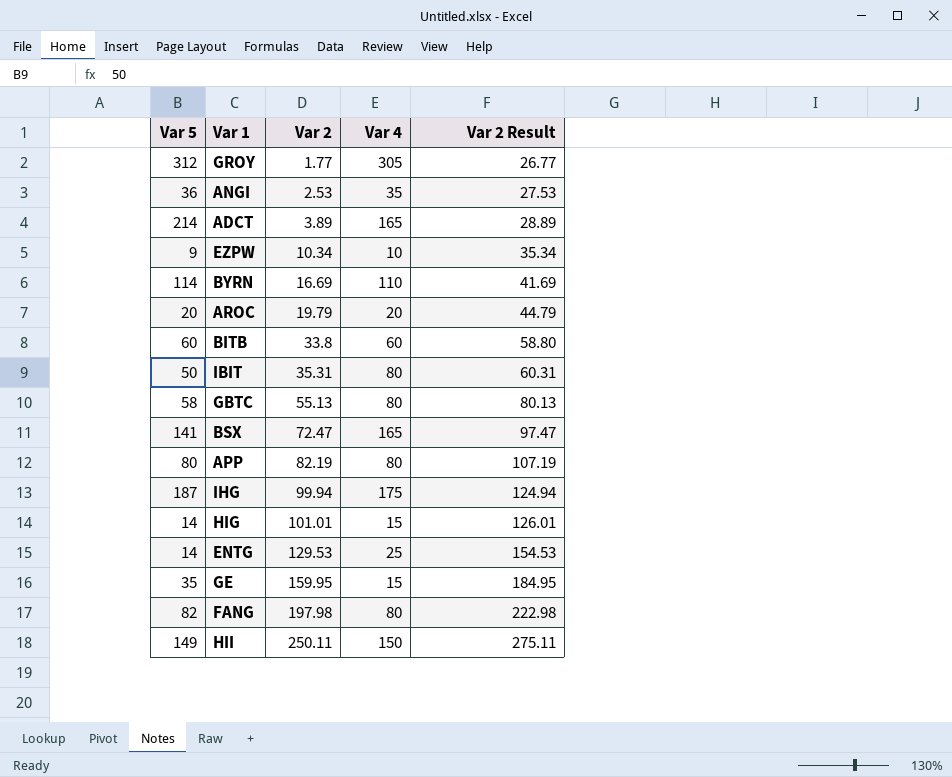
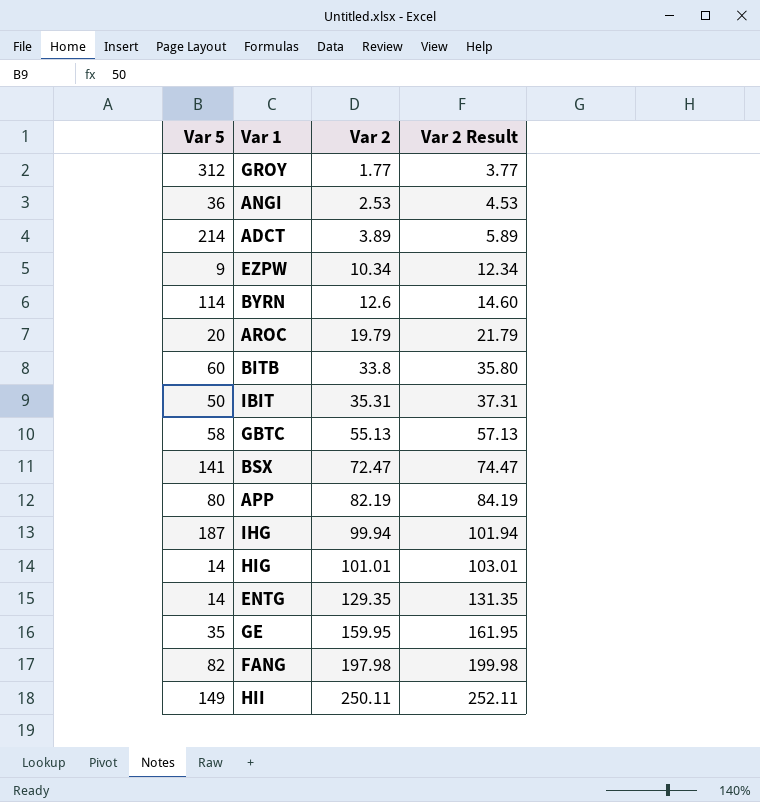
column Var 4 | position: 4 -> none
column Var 2 Result | formula: [Var 2] + 25 -> [Var 2] + 2
BYRN | Var 2: 16.69 -> 12.6
ENTG | Var 2: 129.53 -> 129.35

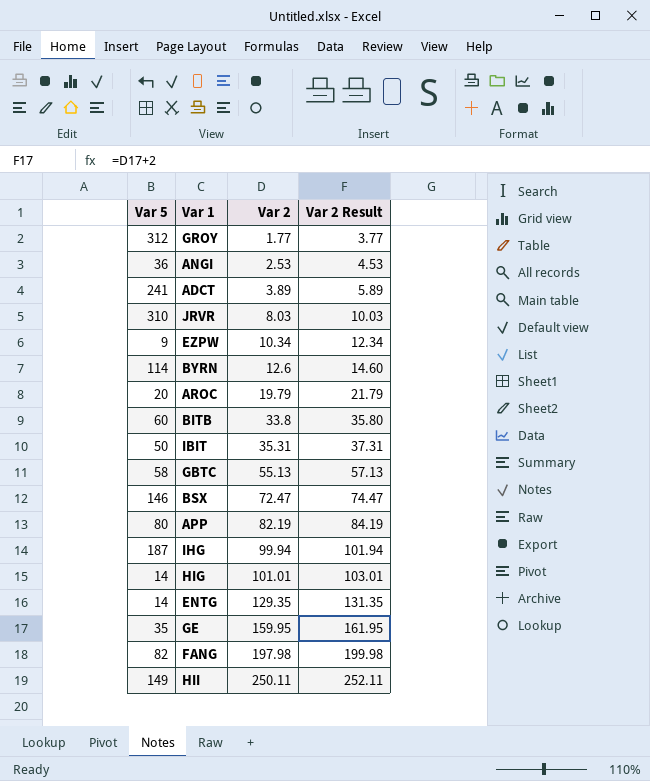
ADCT | Var 5: 214 -> 241
row JRVR: none -> 310 | 8.03 | 10.03
BSX | Var 5: 141 -> 146

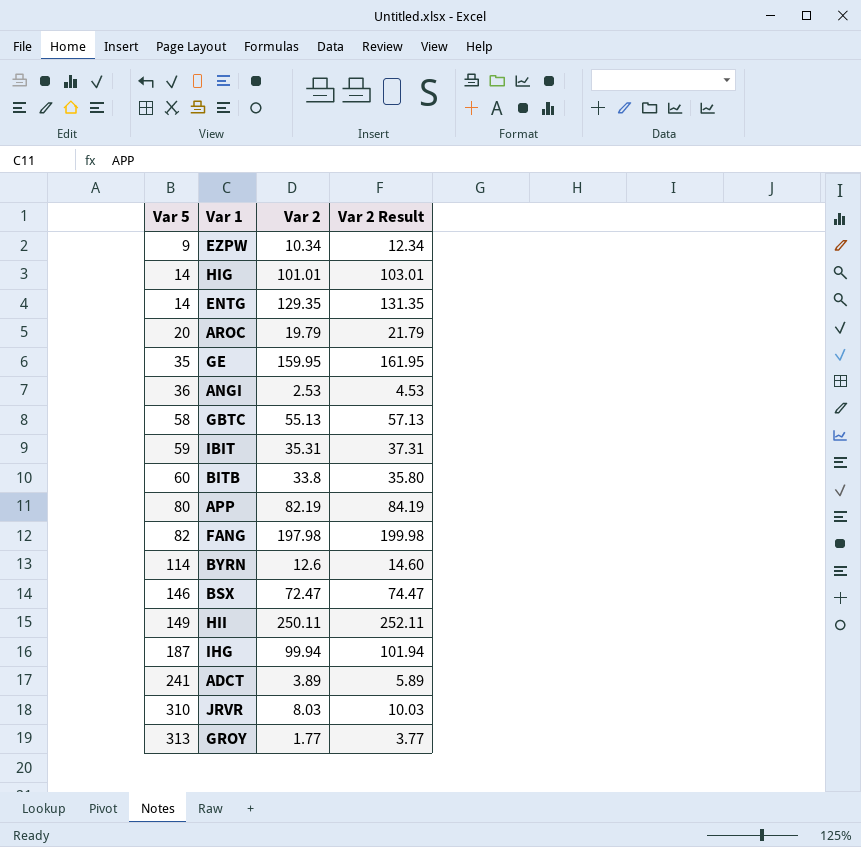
row order: Var 2 ascending -> Var 5 ascending
IBIT | Var 5: 50 -> 59
GROY | Var 5: 312 -> 313

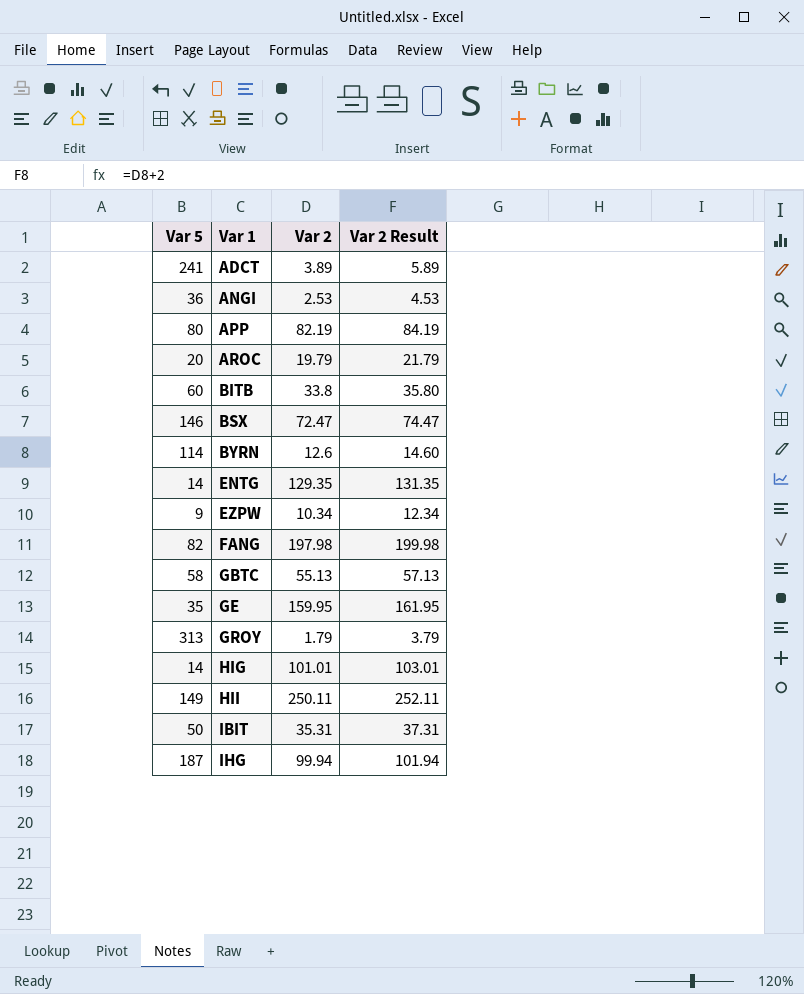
row order: Var 5 ascending -> Var 1 ascending
row JRVR: 310 | 8.03 | 10.03 -> none
GROY | Var 2: 1.77 -> 1.79
GROY | Var 2 Result: 3.77 -> 3.79
IBIT | Var 5: 59 -> 50

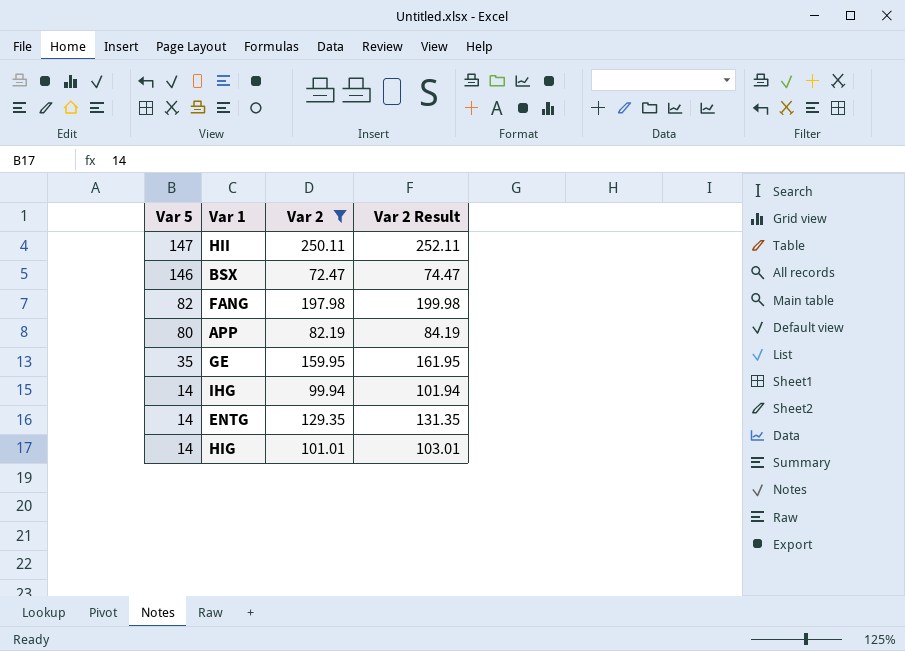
filter: none -> Var 2 >= 72.47
row order: Var 1 ascending -> Var 5 descending
HII | Var 5: 149 -> 147
IHG | Var 5: 187 -> 14

